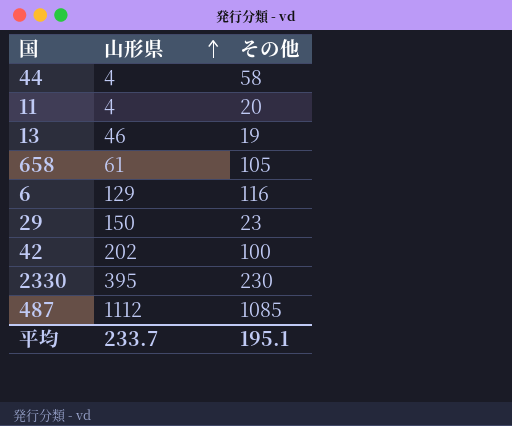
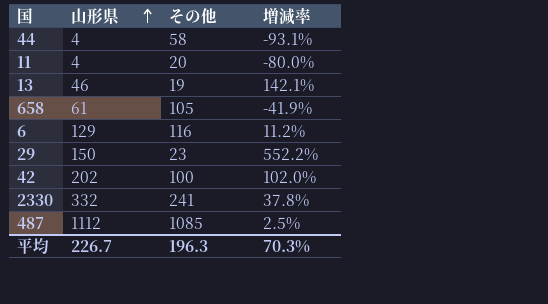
column 増減率 | formula: none -> ([山形県] - [その他]) / [その他]
2330 | 山形県: 395 -> 332
2330 | その他: 230 -> 241
平均 | 山形県: 233.7 -> 226.7
平均 | その他: 195.1 -> 196.3

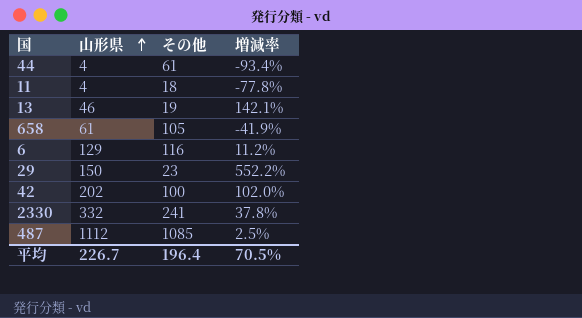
44 | その他: 58 -> 61
44 | 増減率: -93.1% -> -93.4%
11 | その他: 20 -> 18
11 | 増減率: -80.0% -> -77.8%
平均 | その他: 196.3 -> 196.4
平均 | 増減率: 70.3% -> 70.5%

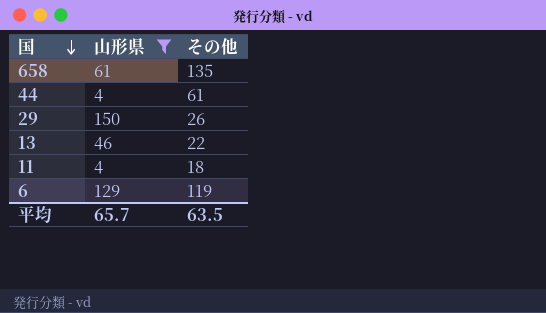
filter: none -> 山形県 <= 150
row order: 山形県 ascending -> 国 descending
column 増減率 | formula: ([山形県] - [その他]) / [その他] -> none
658 | その他: 105 -> 135
29 | その他: 23 -> 26
13 | その他: 19 -> 22
6 | その他: 116 -> 119
平均 | 山形県: 226.7 -> 65.7
平均 | その他: 196.4 -> 63.5

